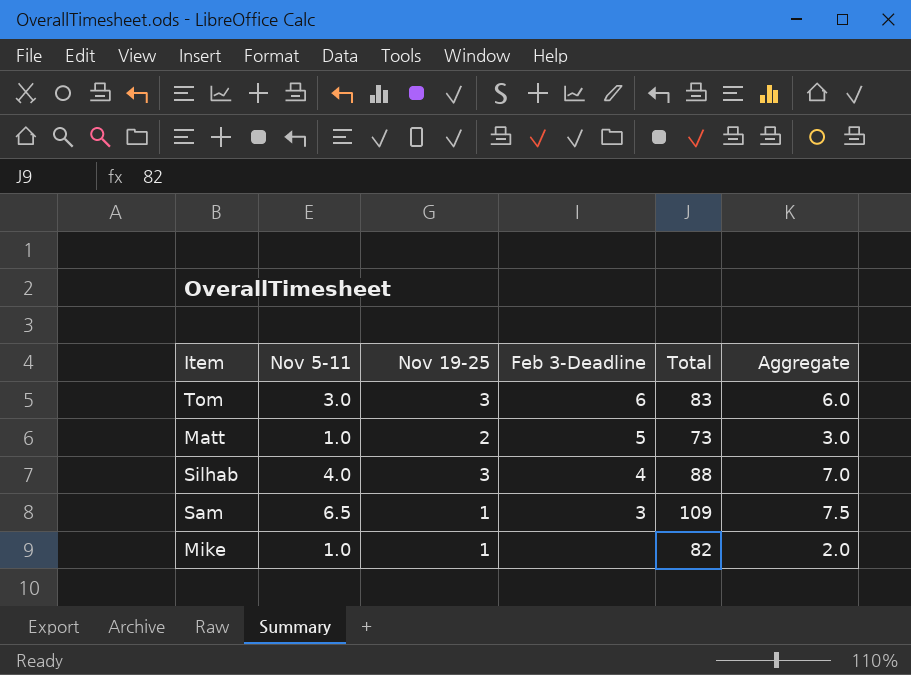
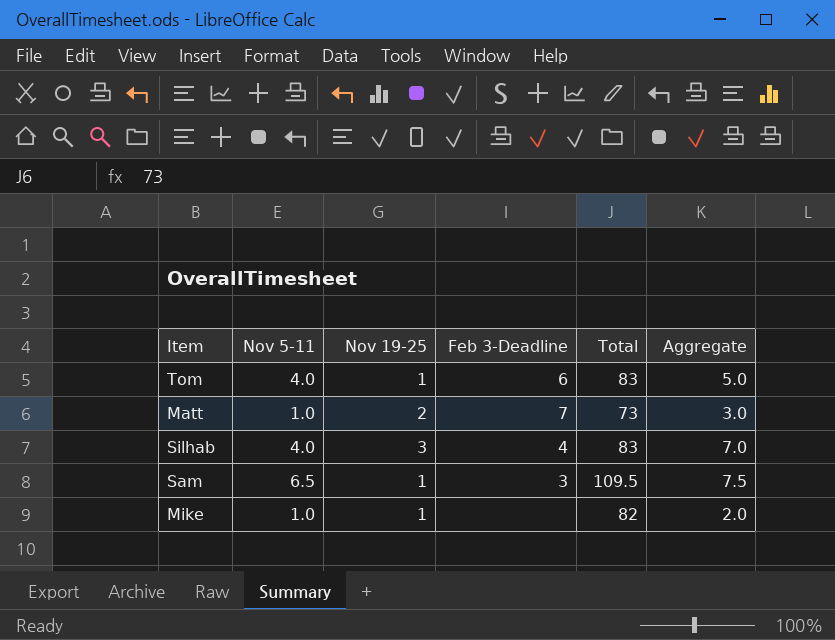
Tom | Nov 5-11: 3.0 -> 4.0
Tom | Nov 19-25: 3 -> 1
Tom | Aggregate: 6.0 -> 5.0
Matt | Feb 3-Deadline: 5 -> 7
Silhab | Total: 88 -> 83
Sam | Total: 109 -> 109.5

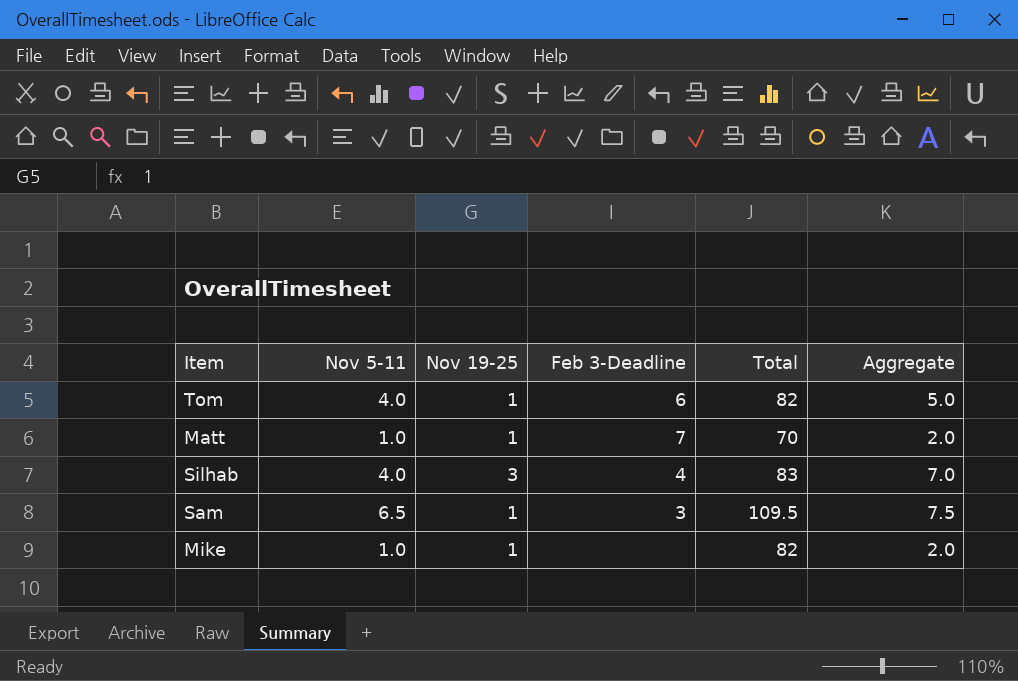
Tom | Total: 83 -> 82
Matt | Nov 19-25: 2 -> 1
Matt | Total: 73 -> 70
Matt | Aggregate: 3.0 -> 2.0

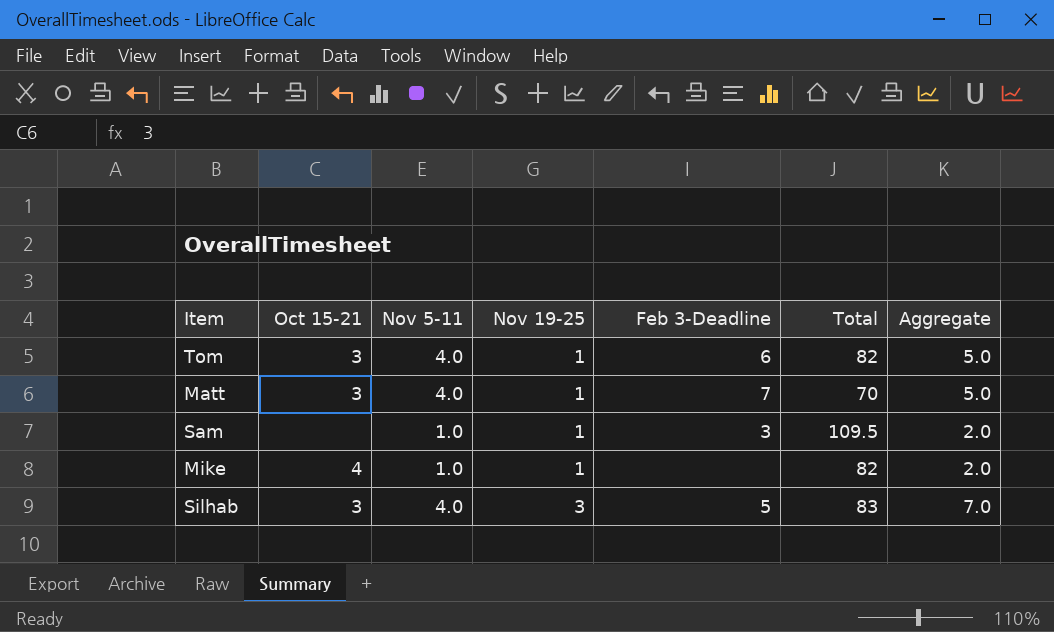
row order: none -> Nov 19-25 ascending
column Oct 15-21 | position: none -> 2
Matt | Nov 5-11: 1.0 -> 4.0
Matt | Aggregate: 2.0 -> 5.0
Sam | Nov 5-11: 6.5 -> 1.0
Sam | Aggregate: 7.5 -> 2.0
Silhab | Feb 3-Deadline: 4 -> 5

